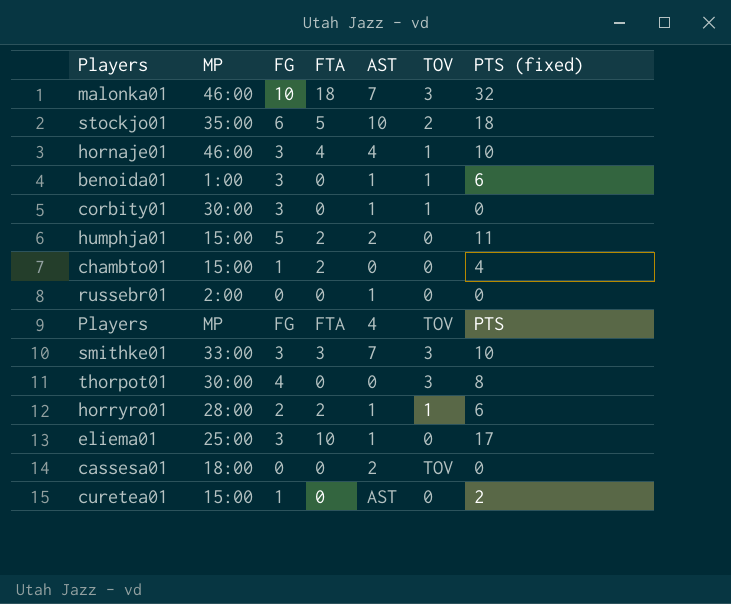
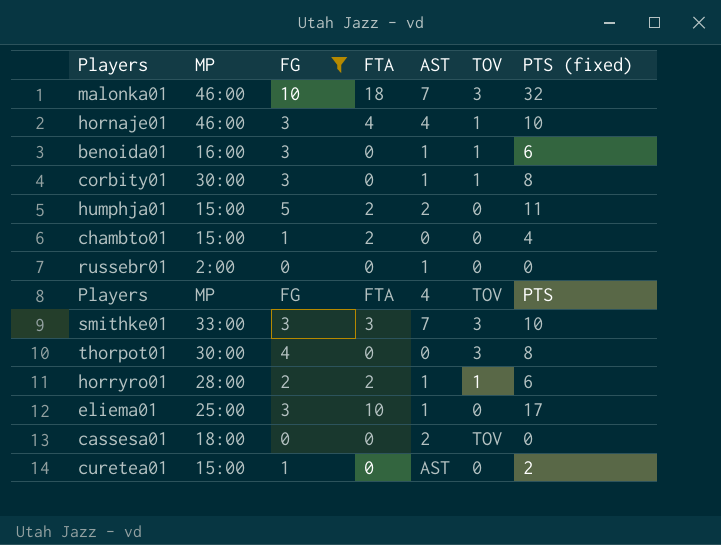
filter: none -> FG != 6
benoida01 | MP: 1:00 -> 16:00
corbity01 | PTS (fixed): 0 -> 8

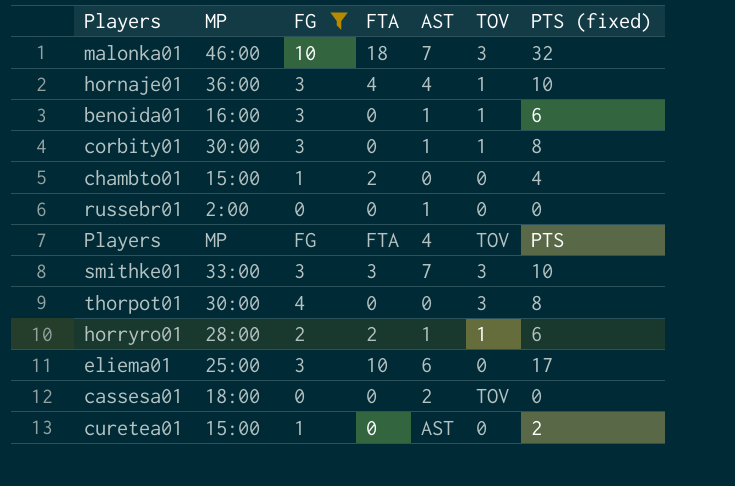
row humphja01: 15:00 | 5 | 2 | 2 | 0 | 11 -> none
hornaje01 | MP: 46:00 -> 36:00
eliema01 | AST: 1 -> 6

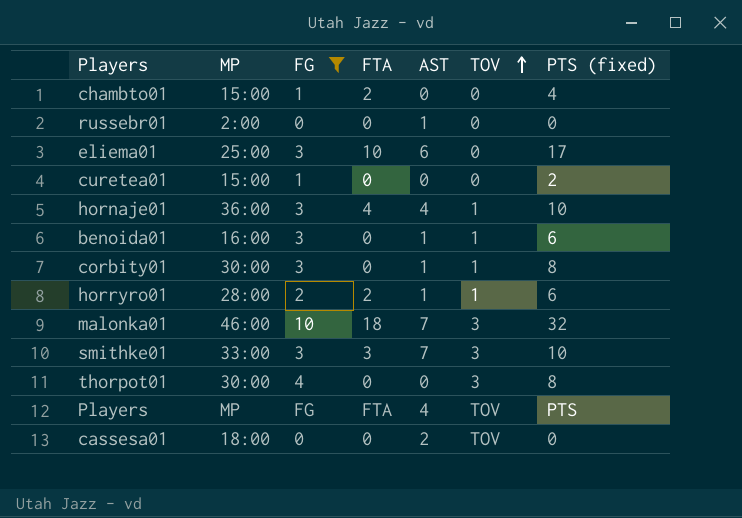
row order: none -> TOV ascending
curetea01 | AST: AST -> 0

